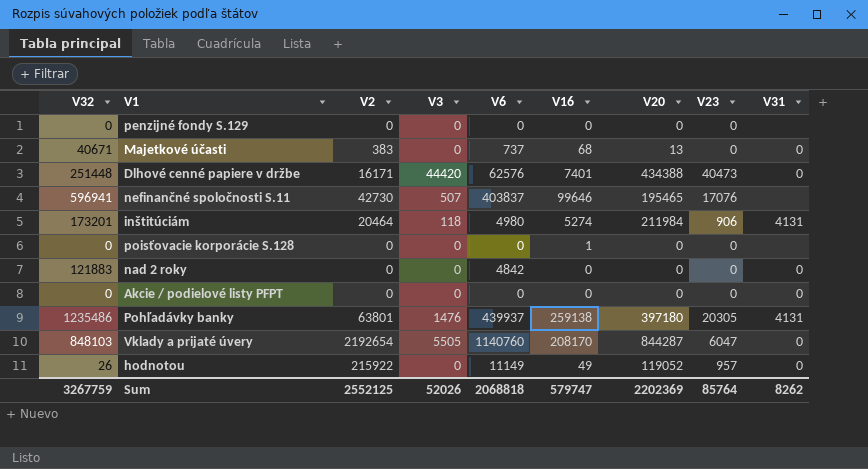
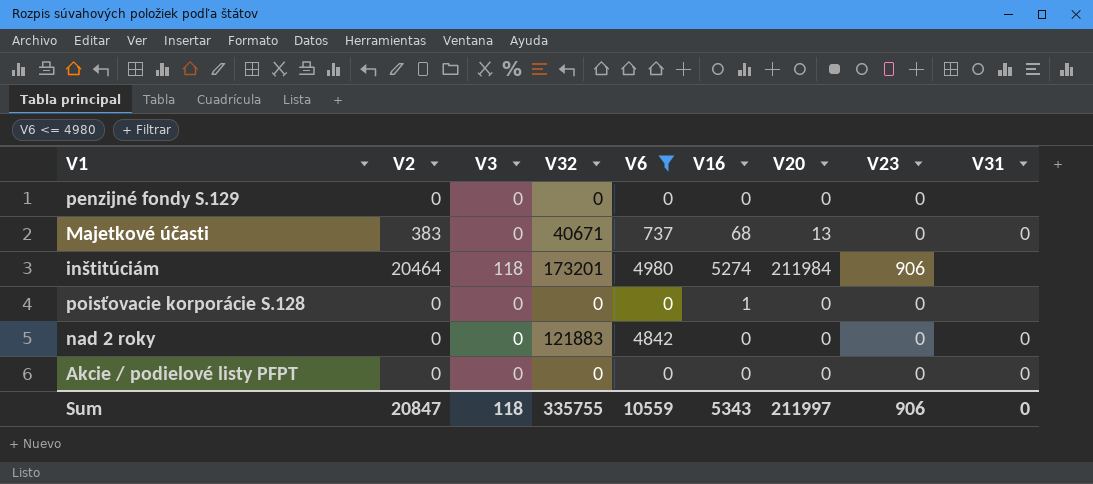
filter: none -> V6 <= 4980
column V32 | position: 1 -> 4
inštitúciám | V31: 4131 -> none
Sum | V2: 2552125 -> 20847
Sum | V3: 52026 -> 118
Sum | V32: 3267759 -> 335755
Sum | V6: 2068818 -> 10559
Sum | V16: 579747 -> 5343
Sum | V20: 2202369 -> 211997
Sum | V23: 85764 -> 906
Sum | V31: 8262 -> 0

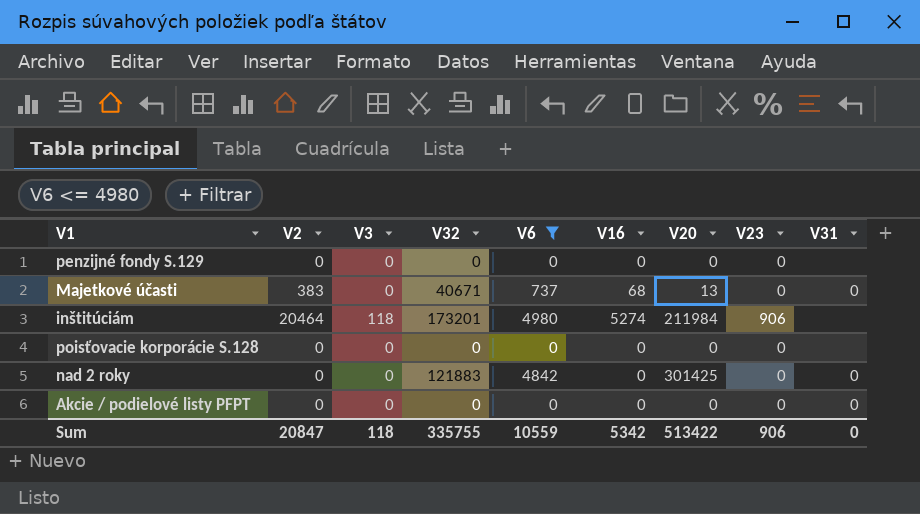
poisťovacie korporácie S.128 | V16: 1 -> 0
nad 2 roky | V20: 0 -> 301425
Sum | V16: 5343 -> 5342
Sum | V20: 211997 -> 513422

